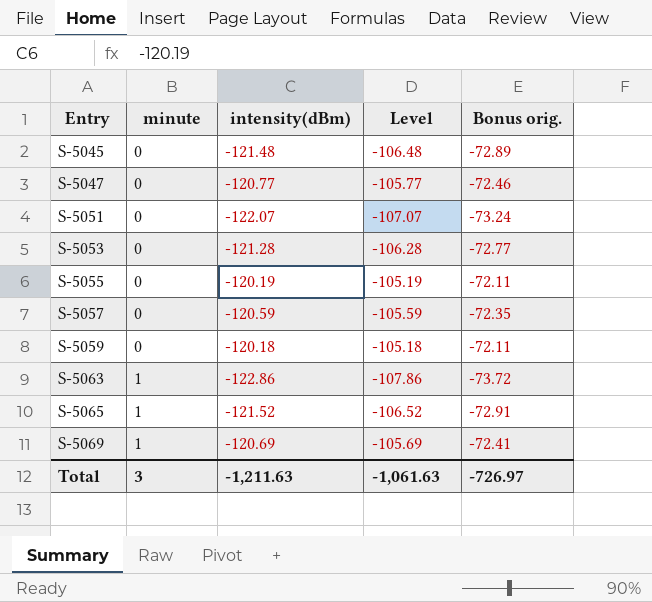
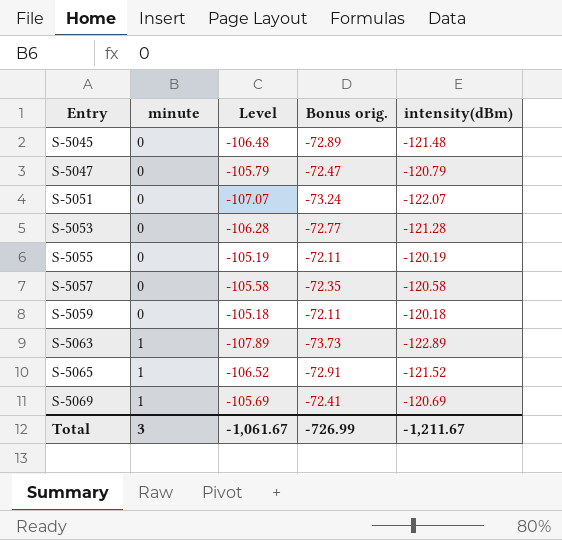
column intensity(dBm) | position: 3 -> 5
S-5047 | Level: -105.77 -> -105.79
S-5047 | Bonus orig.: -72.46 -> -72.47
S-5047 | intensity(dBm): -120.77 -> -120.79
S-5057 | Level: -105.59 -> -105.58
S-5057 | intensity(dBm): -120.59 -> -120.58
S-5063 | Level: -107.86 -> -107.89
S-5063 | Bonus orig.: -73.72 -> -73.73
S-5063 | intensity(dBm): -122.86 -> -122.89
Total | Level: -1,061.63 -> -1,061.67
Total | Bonus orig.: -726.97 -> -726.99
Total | intensity(dBm): -1,211.63 -> -1,211.67

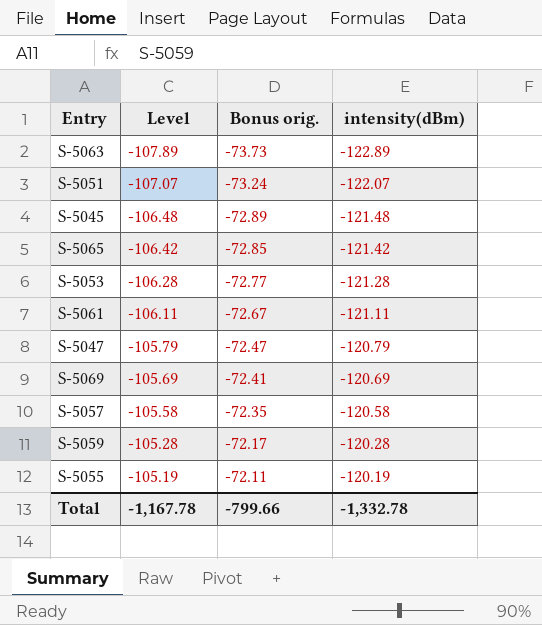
row order: Entry ascending -> Level ascending
column minute | position: 2 -> none
S-5065 | Level: -106.52 -> -106.42
S-5065 | Bonus orig.: -72.91 -> -72.85
S-5065 | intensity(dBm): -121.52 -> -121.42
row S-5061: none -> -106.11 | -72.67 | -121.11
S-5059 | Level: -105.18 -> -105.28
S-5059 | Bonus orig.: -72.11 -> -72.17
S-5059 | intensity(dBm): -120.18 -> -120.28
Total | Level: -1,061.67 -> -1,167.78
Total | Bonus orig.: -726.99 -> -799.66
Total | intensity(dBm): -1,211.67 -> -1,332.78

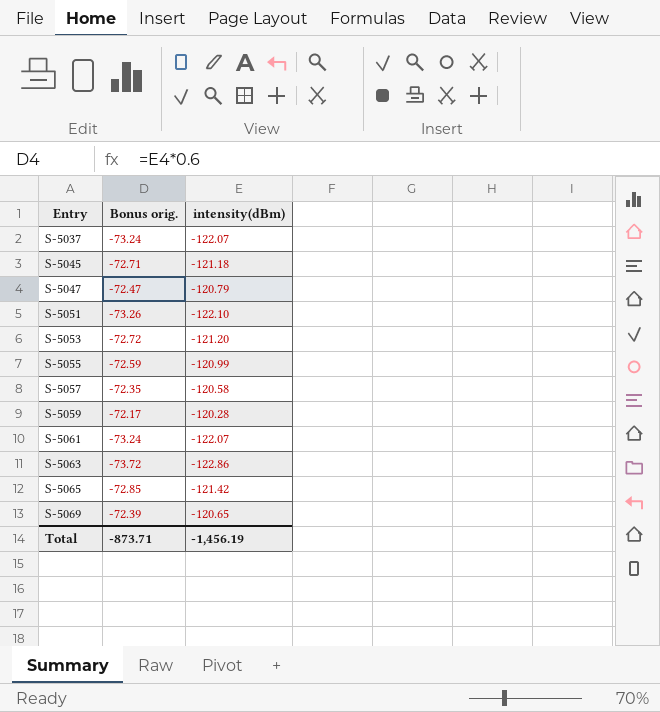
row order: Level ascending -> Entry ascending
column Level | formula: [intensity(dBm)] + 15 -> none
row S-5037: none -> -73.24 | -122.07
S-5045 | Bonus orig.: -72.89 -> -72.71
S-5045 | intensity(dBm): -121.48 -> -121.18
S-5051 | Bonus orig.: -73.24 -> -73.26
S-5051 | intensity(dBm): -122.07 -> -122.10
S-5053 | Bonus orig.: -72.77 -> -72.72
S-5053 | intensity(dBm): -121.28 -> -121.20
S-5055 | Bonus orig.: -72.11 -> -72.59
S-5055 | intensity(dBm): -120.19 -> -120.99
S-5061 | Bonus orig.: -72.67 -> -73.24
S-5061 | intensity(dBm): -121.11 -> -122.07
S-5063 | Bonus orig.: -73.73 -> -73.72
S-5063 | intensity(dBm): -122.89 -> -122.86
S-5069 | Bonus orig.: -72.41 -> -72.39
S-5069 | intensity(dBm): -120.69 -> -120.65
Total | Bonus orig.: -799.66 -> -873.71
Total | intensity(dBm): -1,332.78 -> -1,456.19

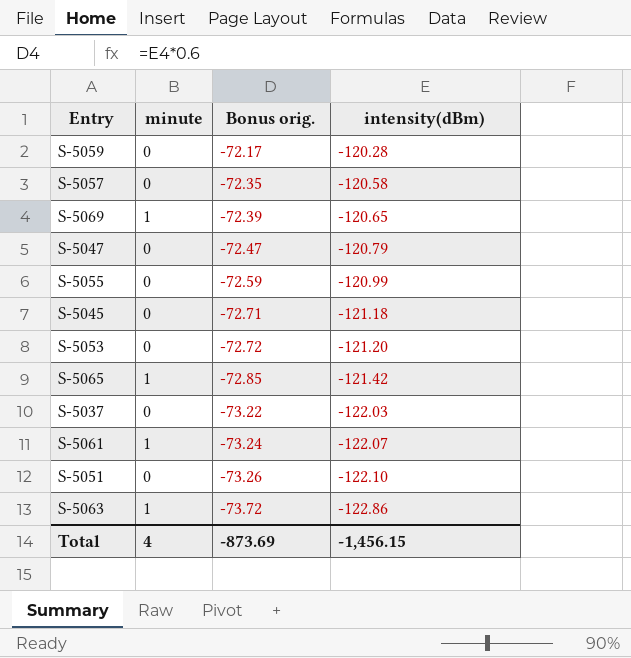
row order: Entry ascending -> Bonus orig. descending
column minute | position: none -> 2
S-5037 | Bonus orig.: -73.24 -> -73.22
S-5037 | intensity(dBm): -122.07 -> -122.03
Total | Bonus orig.: -873.71 -> -873.69
Total | intensity(dBm): -1,456.19 -> -1,456.15

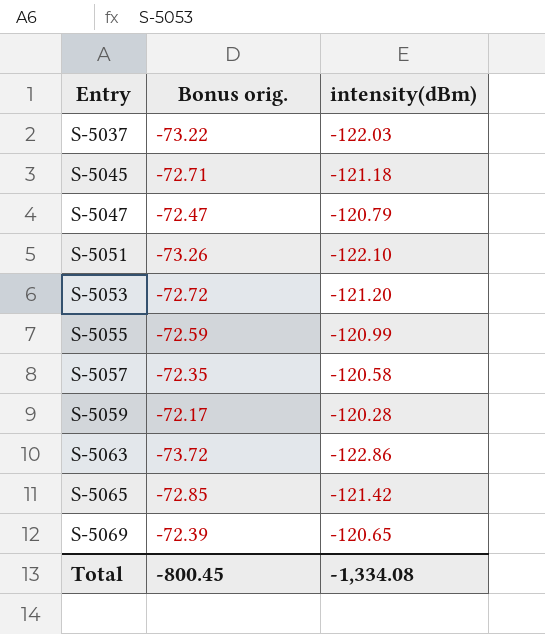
row order: Bonus orig. descending -> Entry ascending
column minute | position: 2 -> none
row S-5061: 1 | -73.24 | -122.07 -> none
Total | Bonus orig.: -873.69 -> -800.45
Total | intensity(dBm): -1,456.15 -> -1,334.08

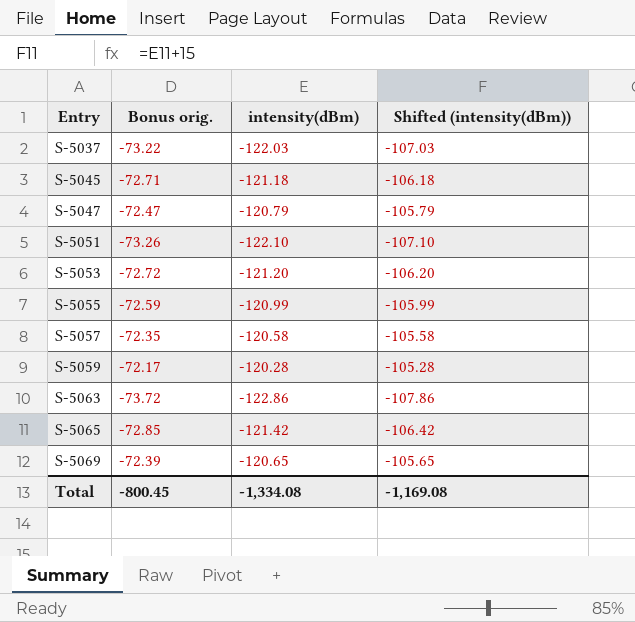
column Shifted (intensity(dBm)) | formula: none -> [intensity(dBm)] + 15

